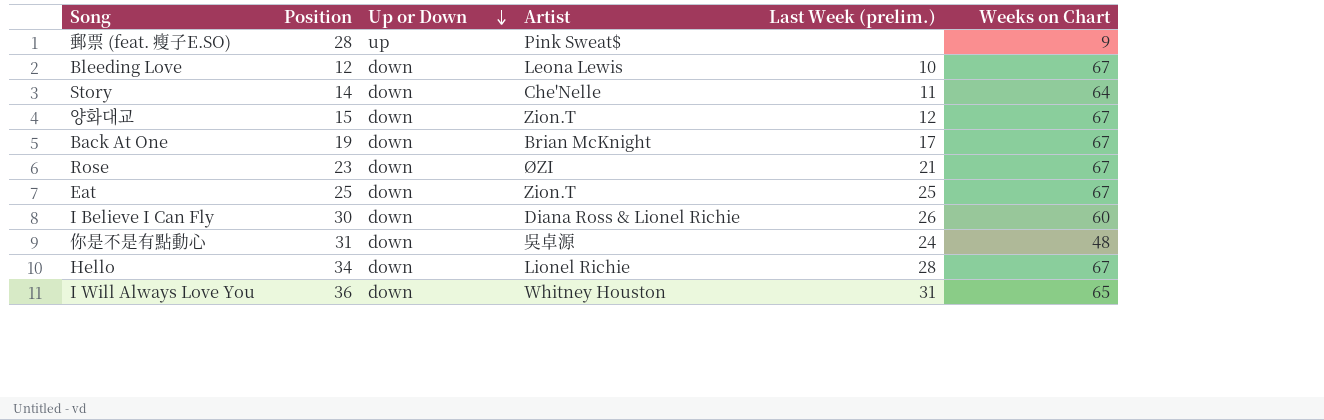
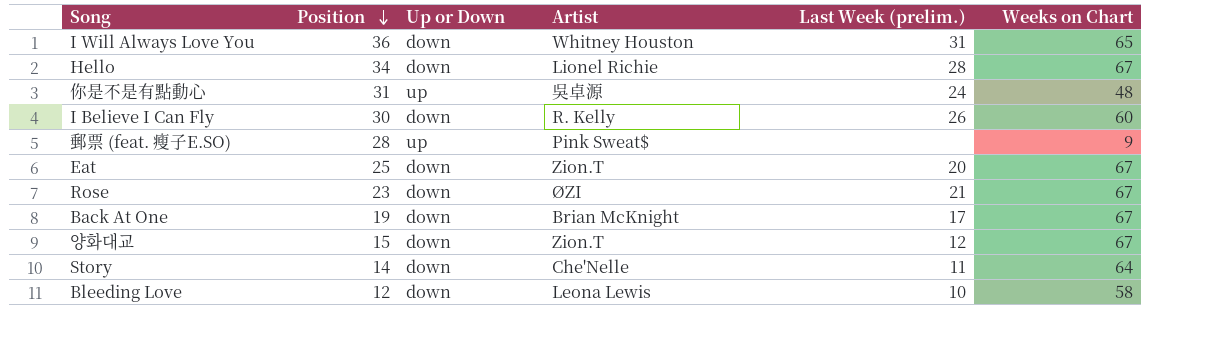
row order: Up or Down descending -> Position descending
你是不是有點動心 | Up or Down: down -> up
I Believe I Can Fly | Artist: Diana Ross & Lionel Richie -> R. Kelly
Eat | Last Week (prelim.): 25 -> 20
Bleeding Love | Weeks on Chart: 67 -> 58

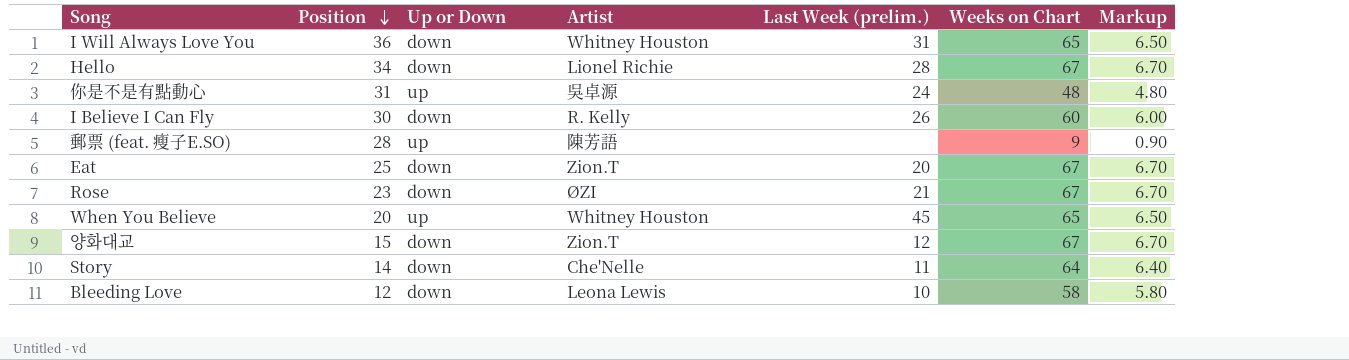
column Markup | formula: none -> [Weeks on Chart] * 0.1
row Back At One: 19 | down | Brian McKnight | 17 | 67 -> none
郵票 (feat. 瘦子E.SO) | Artist: Pink Sweat$ -> 陳芳語
row When You Believe: none -> 20 | up | Whitney Houston | 45 | 65 | 6.50

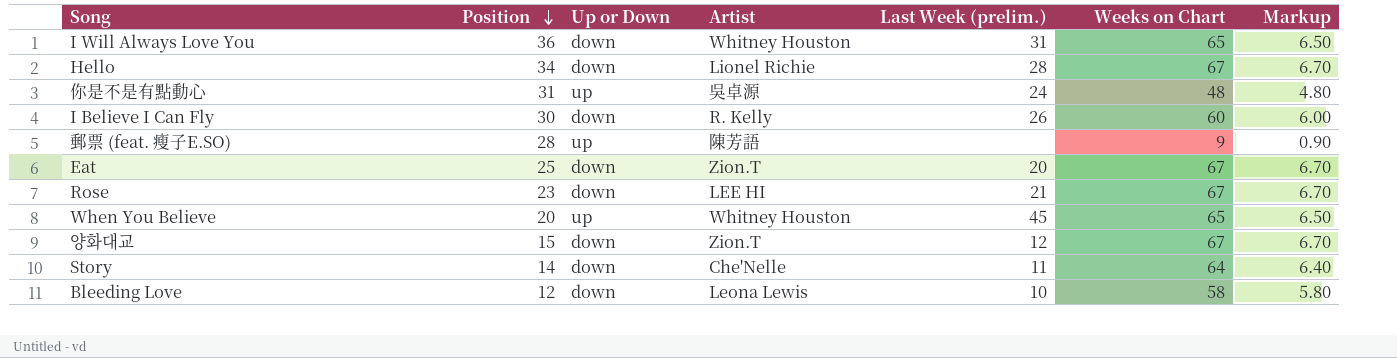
Rose | Artist: ØZI -> LEE HI

